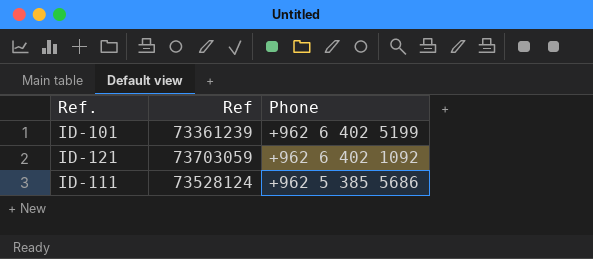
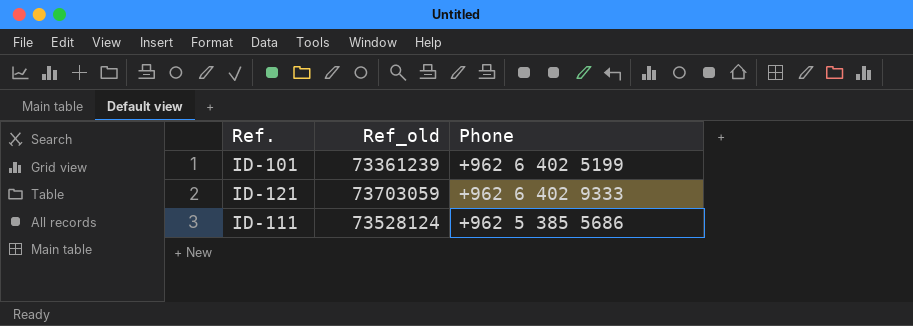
column name: Ref -> Ref_old
ID-121 | Phone: +962 6 402 1092 -> +962 6 402 9333

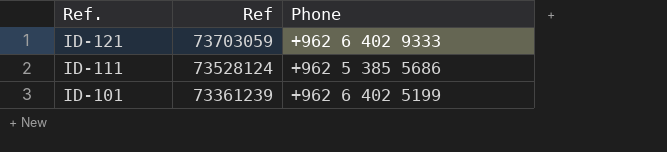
row order: none -> Ref. descending
column name: Ref_old -> Ref

